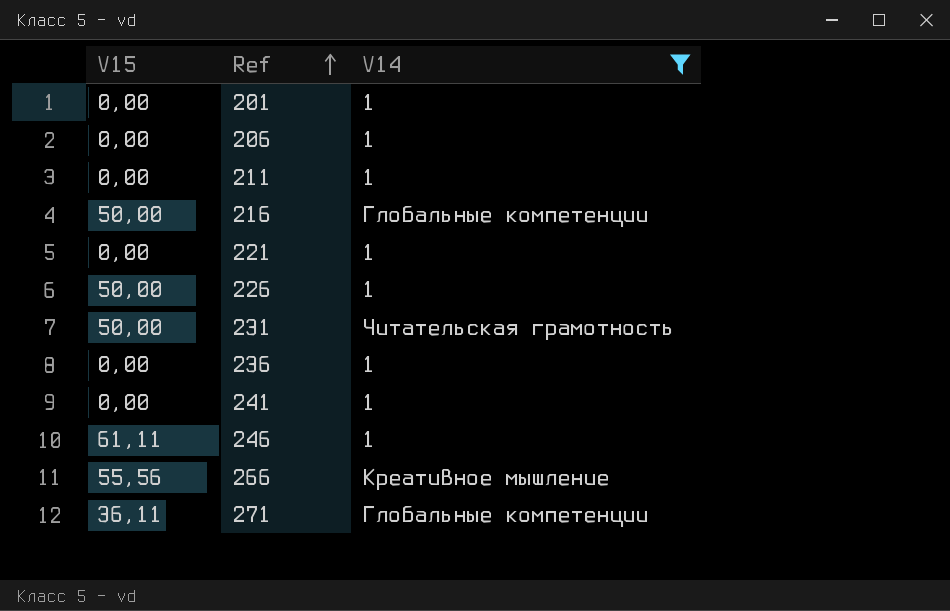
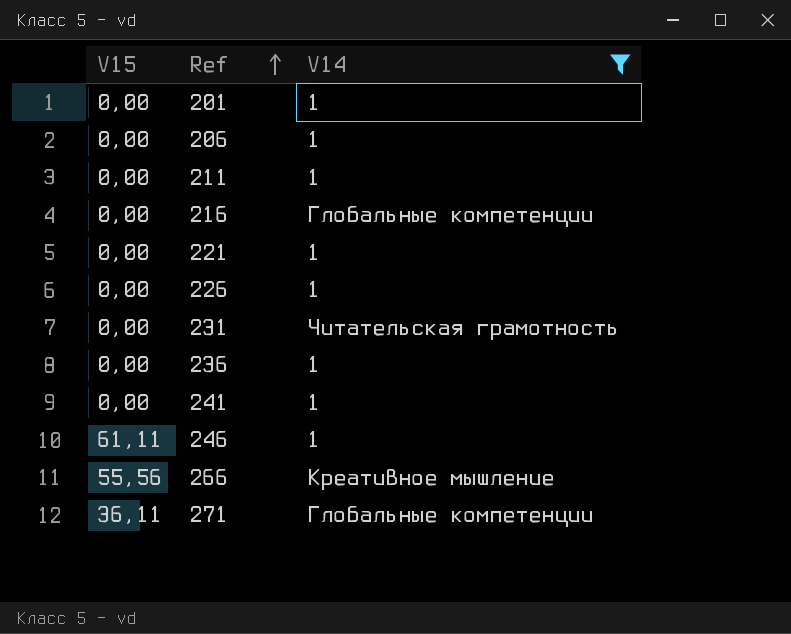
216 | V15: 50,00 -> 0,00
226 | V15: 50,00 -> 0,00
231 | V15: 50,00 -> 0,00

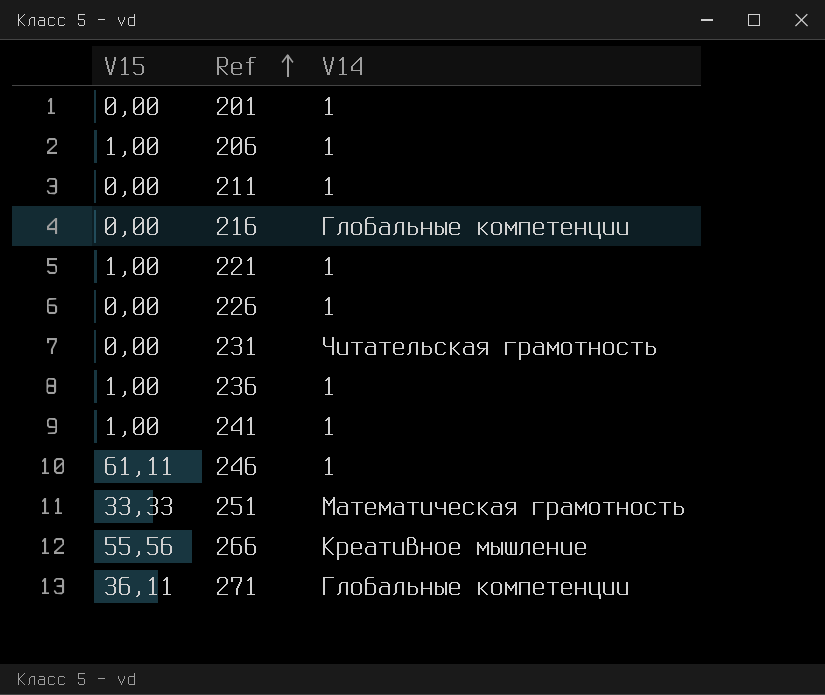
filter: V14 != Математическая грамотность -> none
206 | V15: 0,00 -> 1,00
221 | V15: 0,00 -> 1,00
236 | V15: 0,00 -> 1,00
241 | V15: 0,00 -> 1,00

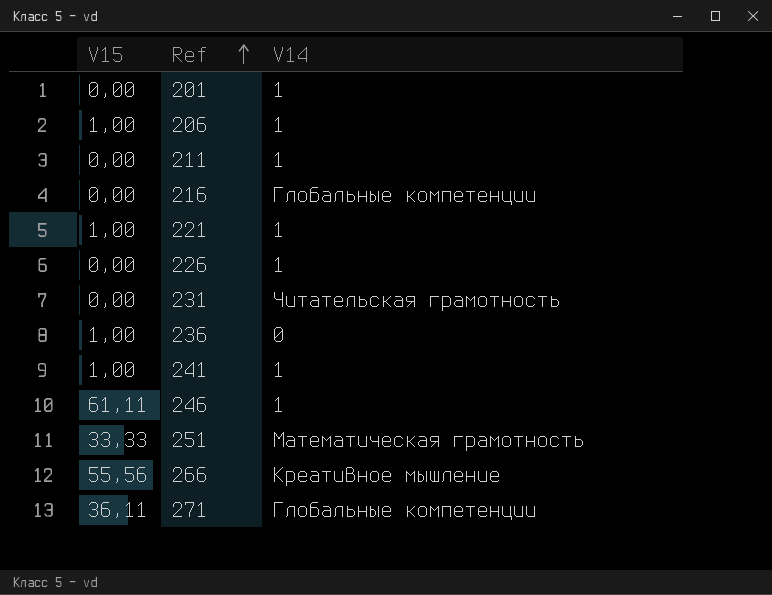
236 | V14: 1 -> 0

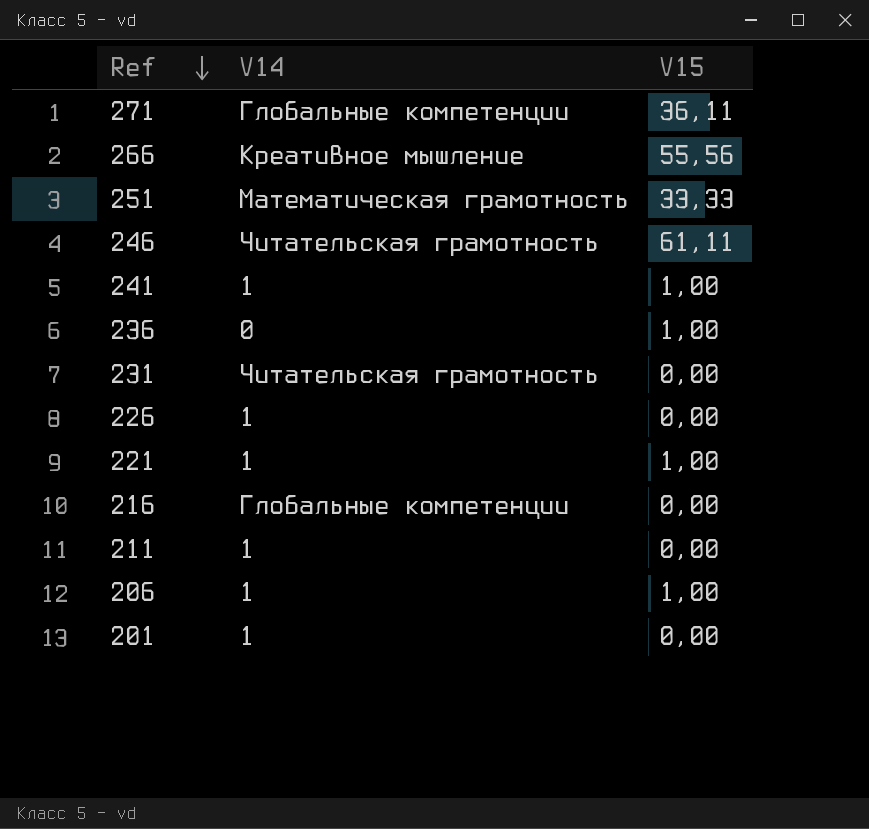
row order: Ref ascending -> Ref descending
column V15 | position: 1 -> 3
246 | V14: 1 -> Читательская грамотность

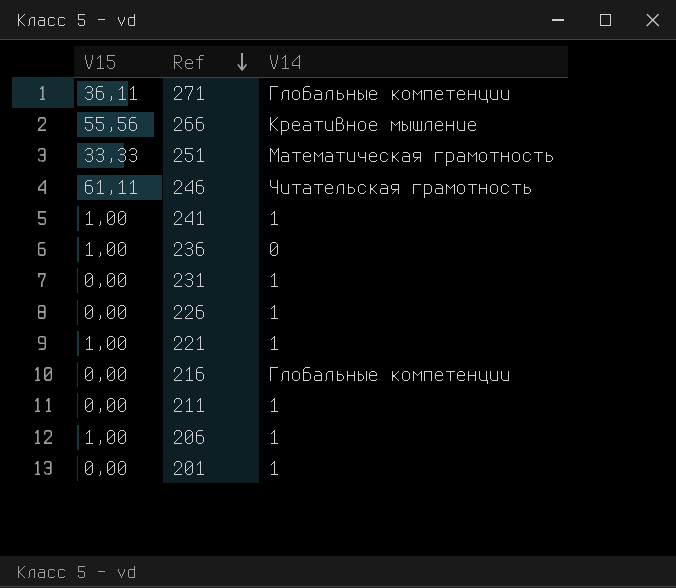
column V15 | position: 3 -> 1
231 | V14: Читательская грамотность -> 1

